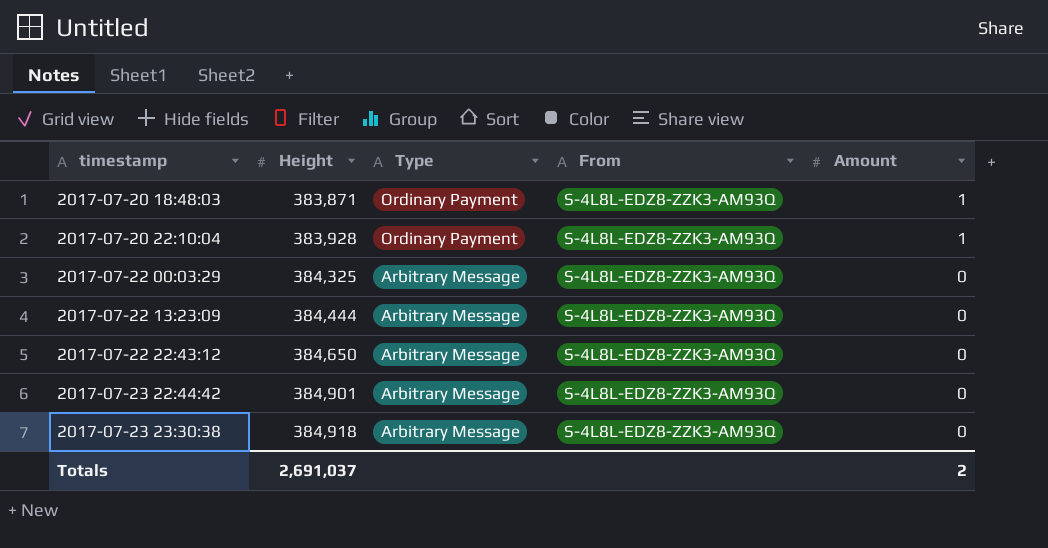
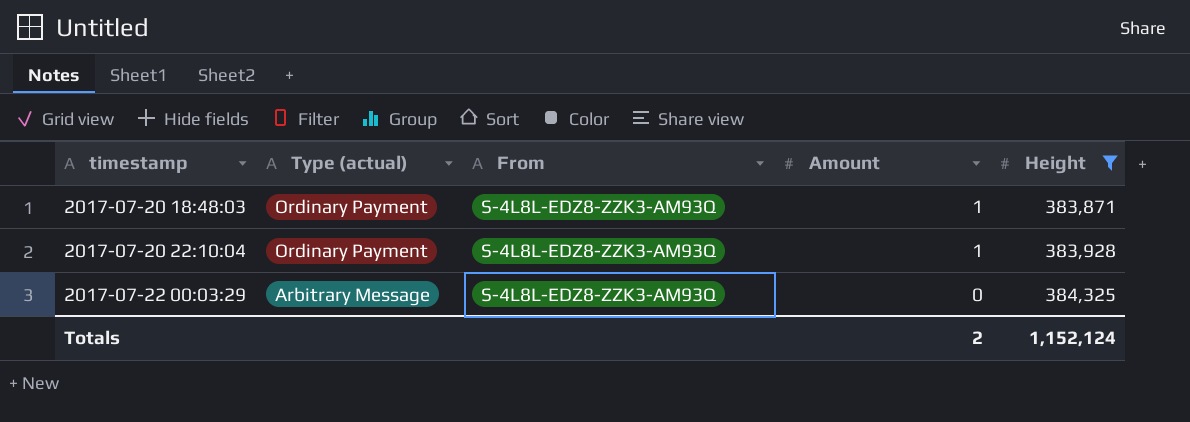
filter: none -> Height <= 384,325
column name: Type -> Type (actual)
column Height | position: 2 -> 5
Totals | Height: 2,691,037 -> 1,152,124

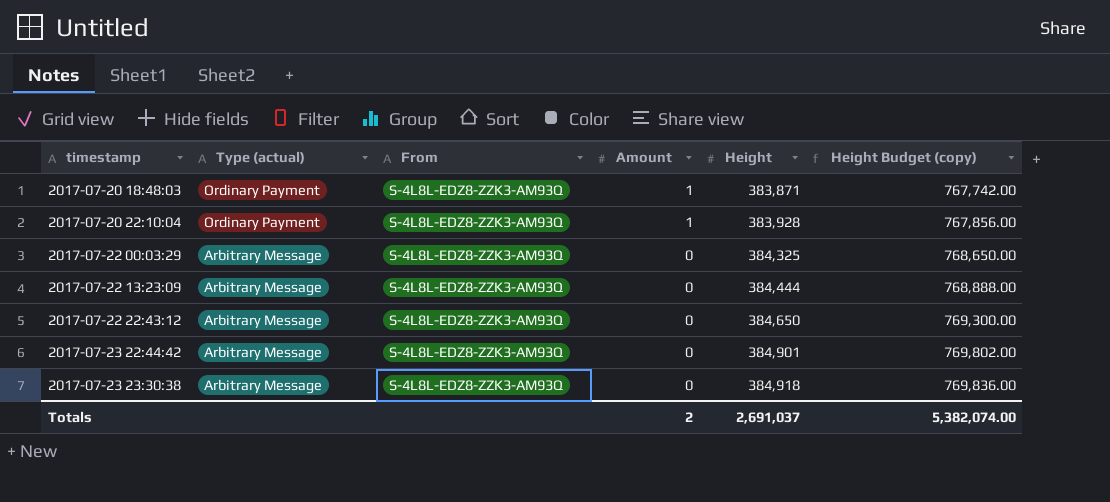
filter: Height <= 384,325 -> none
column Height Budget (copy) | formula: none -> [Height] * 2
Totals | Height: 1,152,124 -> 2,691,037

